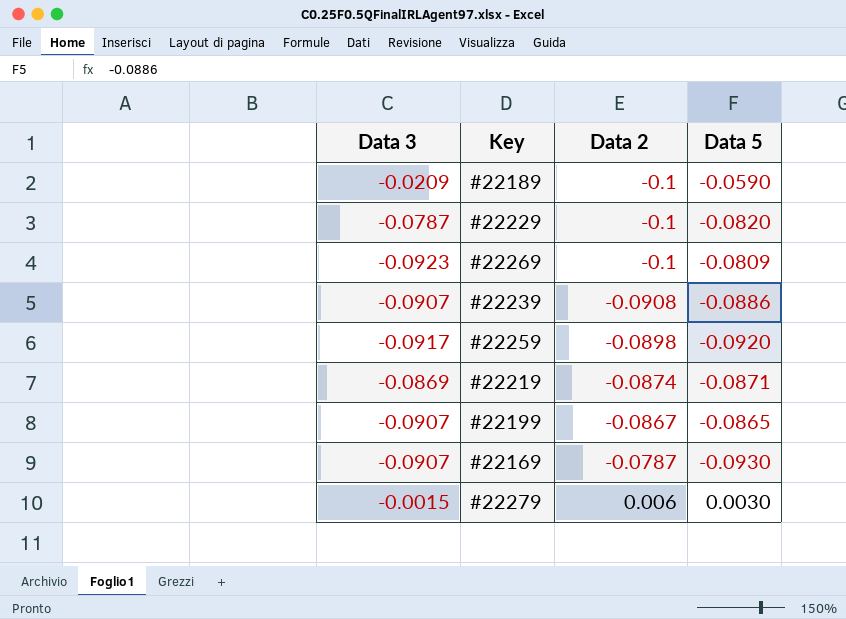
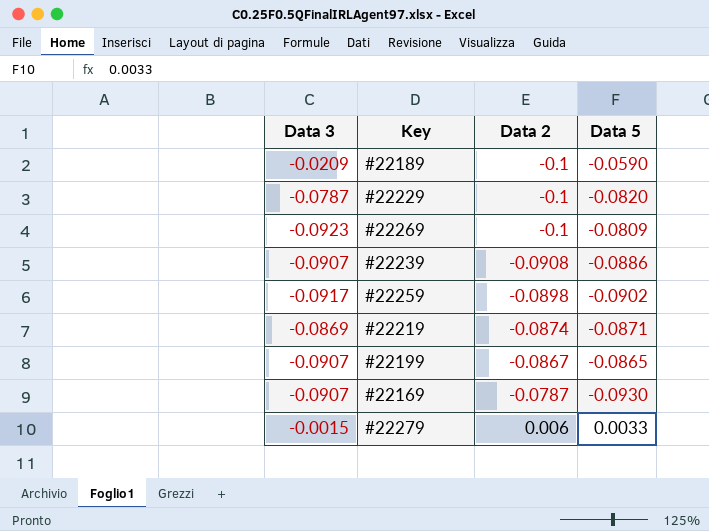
#22259 | Data 5: -0.0920 -> -0.0902
#22279 | Data 5: 0.0030 -> 0.0033

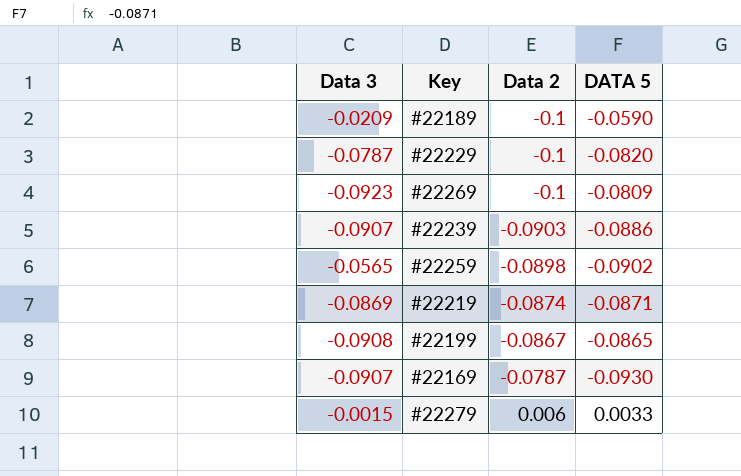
column name: Data 5 -> DATA 5
#22239 | Data 2: -0.0908 -> -0.0903
#22259 | Data 3: -0.0917 -> -0.0565
#22199 | Data 3: -0.0907 -> -0.0908

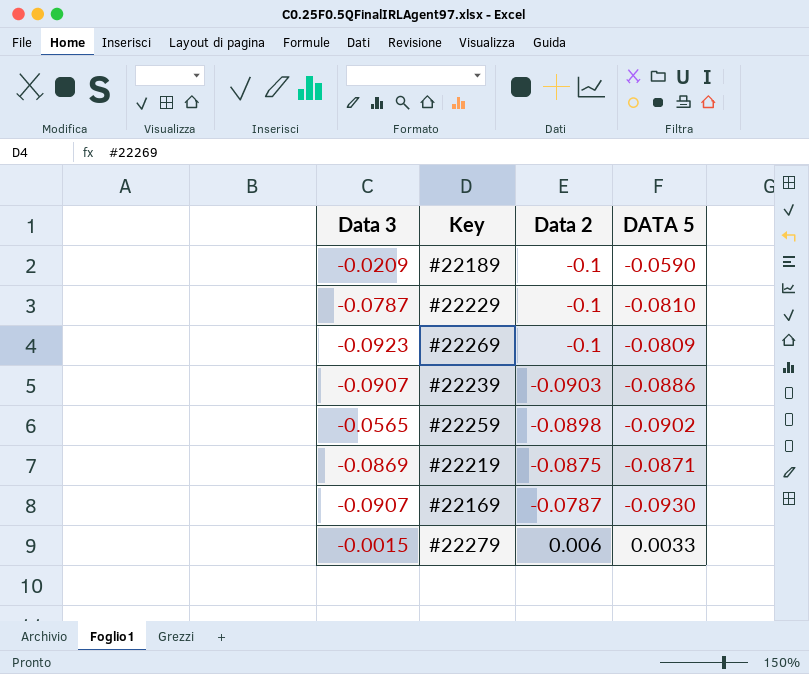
row #22199: -0.0908 | -0.0867 | -0.0865 -> none
#22229 | DATA 5: -0.0820 -> -0.0810
#22219 | Data 2: -0.0874 -> -0.0875

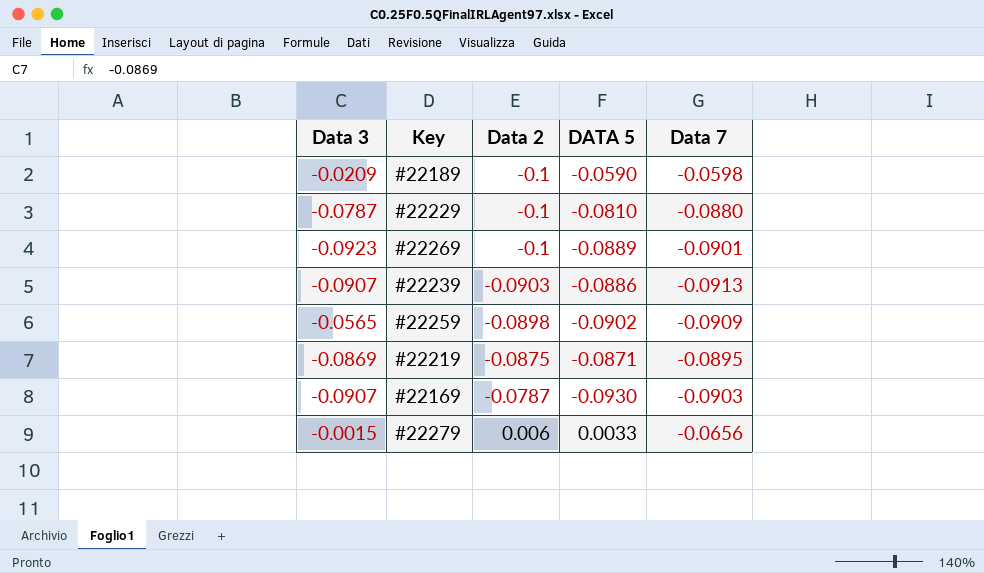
column Data 7 | position: none -> 5
#22269 | DATA 5: -0.0809 -> -0.0889

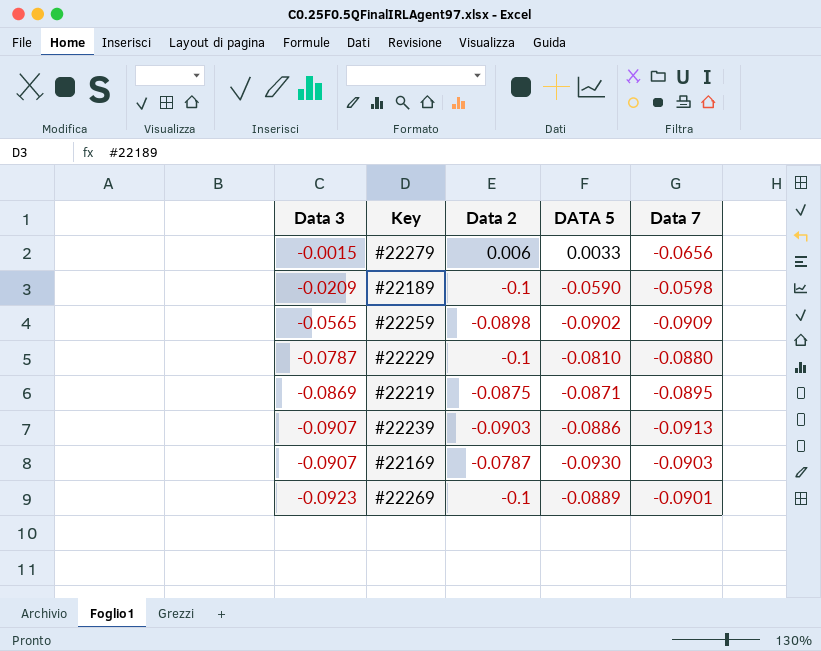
row order: Data 2 ascending -> Data 3 descending

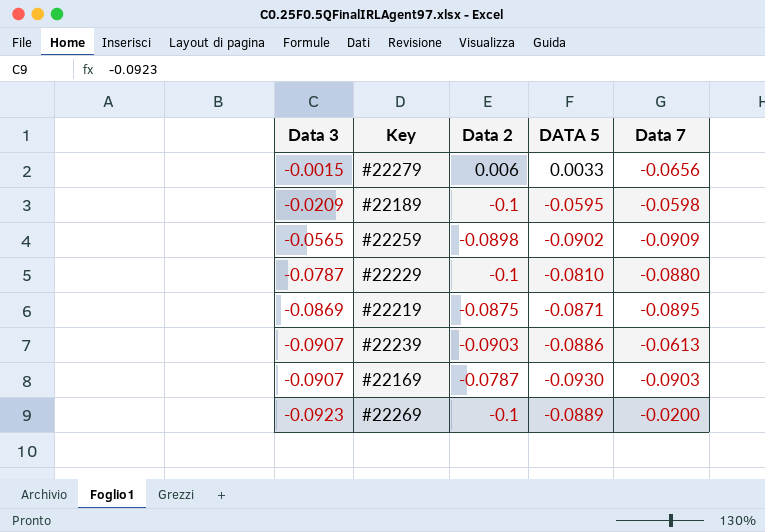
#22189 | DATA 5: -0.0590 -> -0.0595
#22239 | Data 7: -0.0913 -> -0.0613
#22269 | Data 7: -0.0901 -> -0.0200

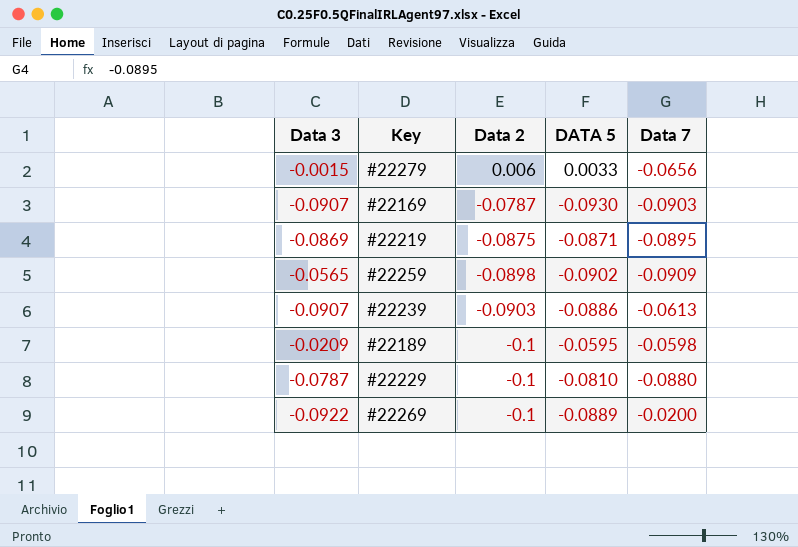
row order: Data 3 descending -> Data 2 descending
#22269 | Data 3: -0.0923 -> -0.0922

